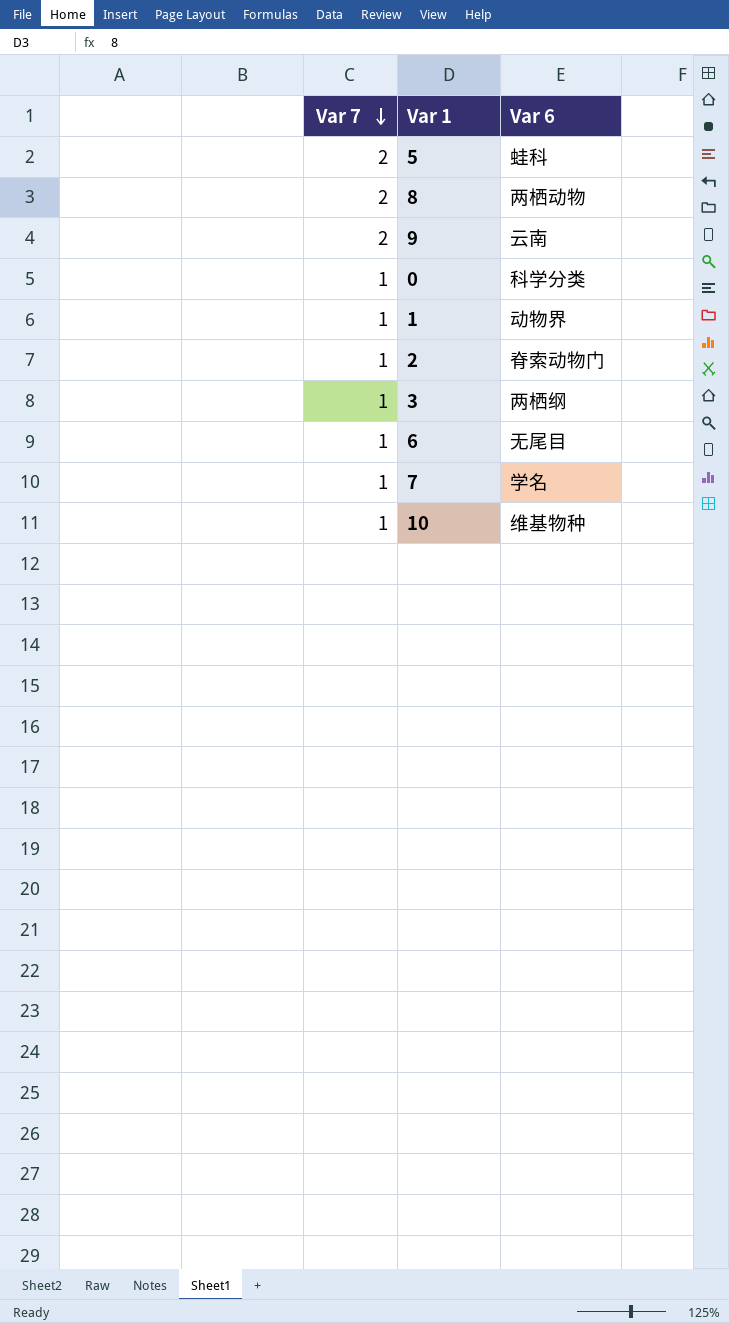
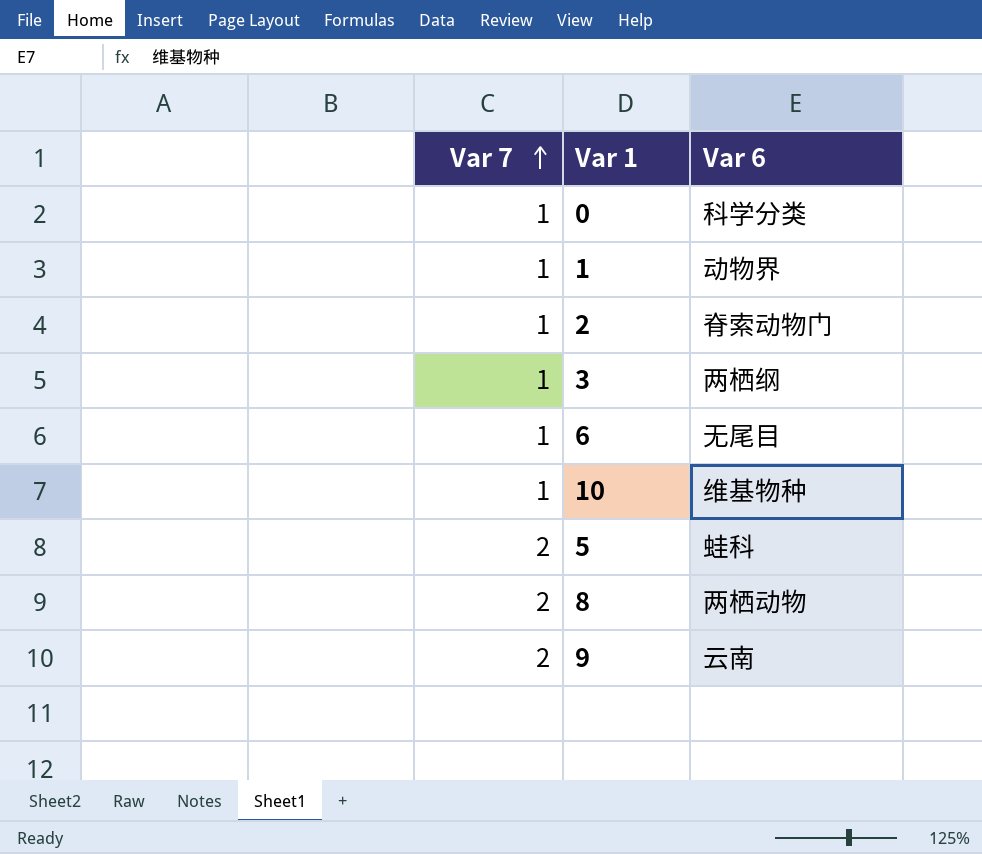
row order: Var 7 descending -> Var 7 ascending
row 7: 1 | 学名 -> none

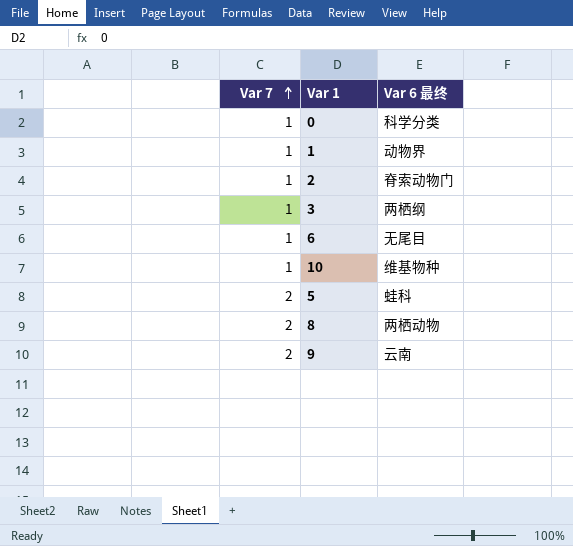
column name: Var 6 -> Var 6 最终

